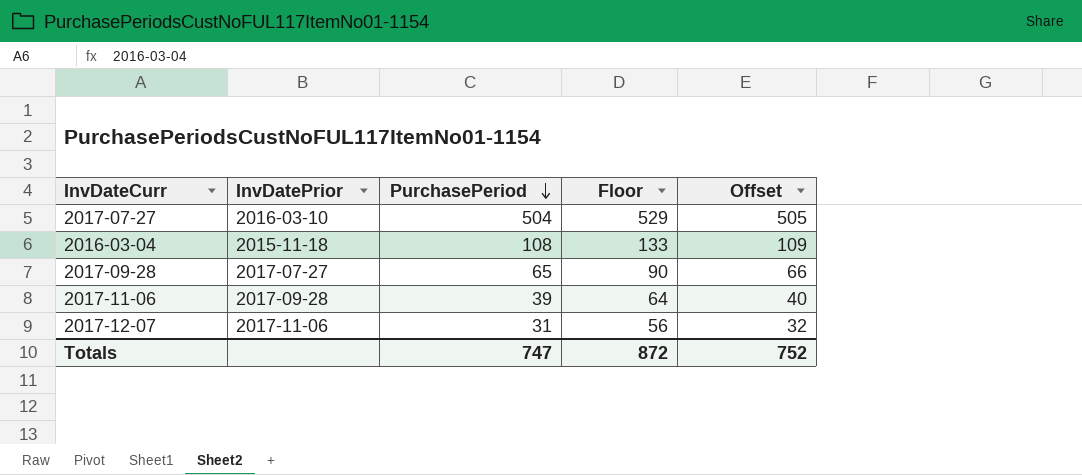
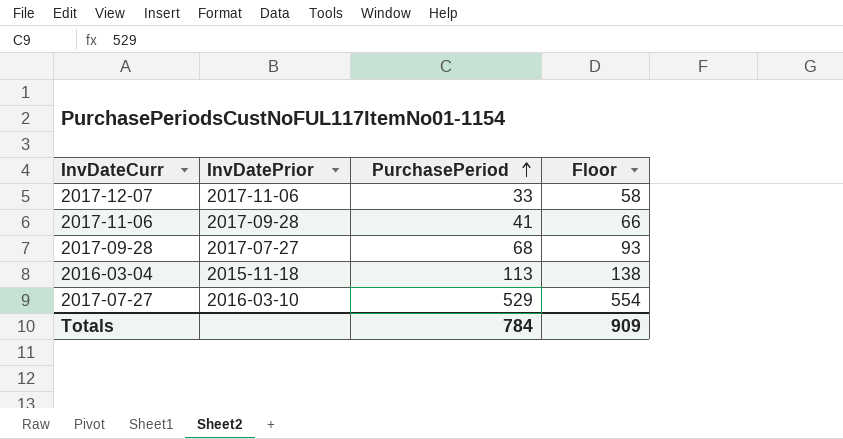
row order: PurchasePeriod descending -> PurchasePeriod ascending
column Offset | formula: [PurchasePeriod] + 1 -> none
2017-12-07 | PurchasePeriod: 31 -> 33
2017-12-07 | Floor: 56 -> 58
2017-11-06 | PurchasePeriod: 39 -> 41
2017-11-06 | Floor: 64 -> 66
2017-09-28 | PurchasePeriod: 65 -> 68
2017-09-28 | Floor: 90 -> 93
2016-03-04 | PurchasePeriod: 108 -> 113
2016-03-04 | Floor: 133 -> 138
2017-07-27 | PurchasePeriod: 504 -> 529
2017-07-27 | Floor: 529 -> 554
Totals | PurchasePeriod: 747 -> 784
Totals | Floor: 872 -> 909

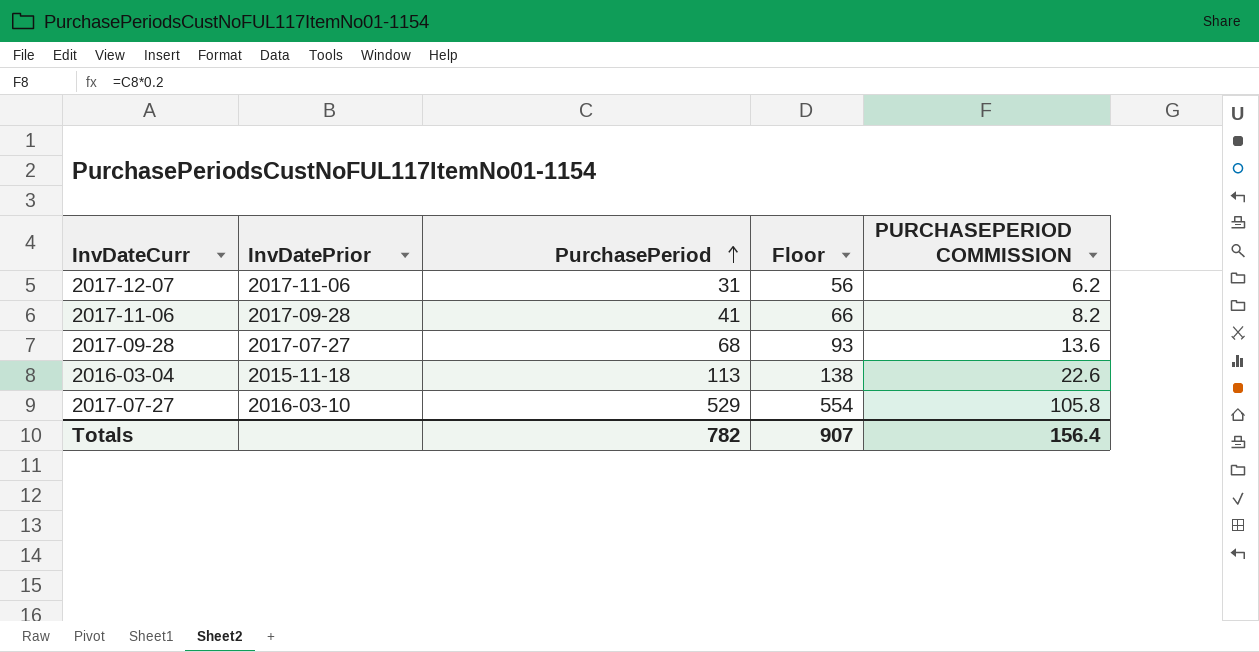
column PURCHASEPERIOD COMMISSION | formula: none -> [PurchasePeriod] * 0.2
2017-12-07 | PurchasePeriod: 33 -> 31
2017-12-07 | Floor: 58 -> 56
Totals | PurchasePeriod: 784 -> 782
Totals | Floor: 909 -> 907

